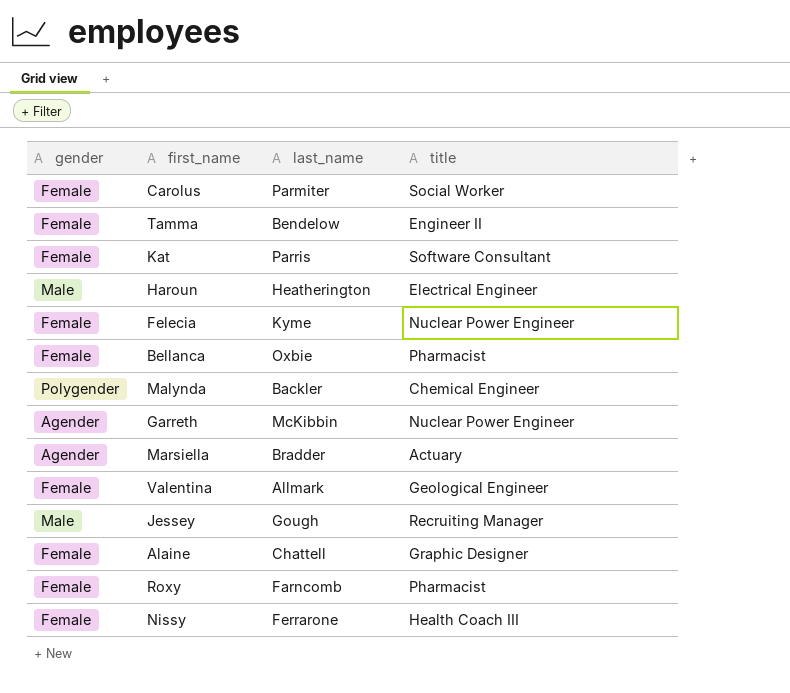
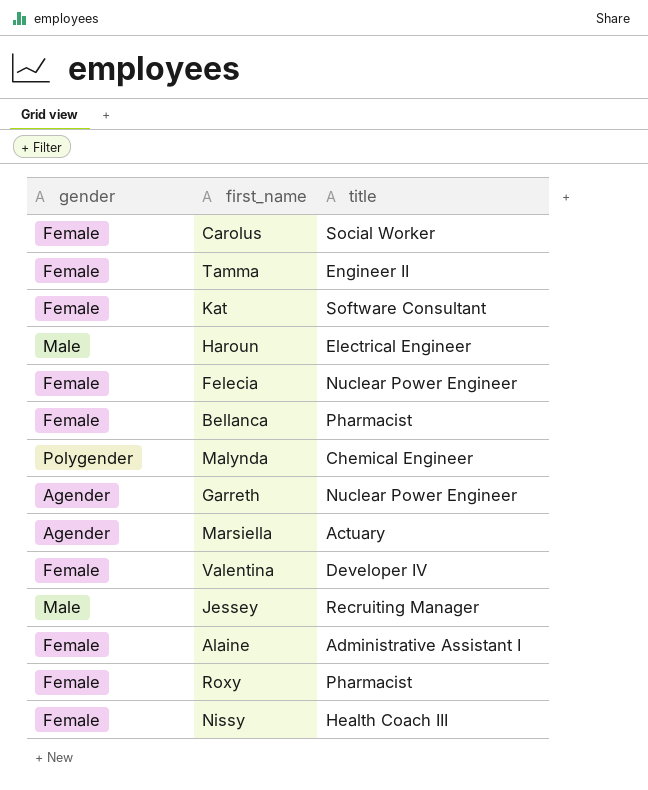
column last_name | position: 3 -> none
Valentina | title: Geological Engineer -> Developer IV
Alaine | title: Graphic Designer -> Administrative Assistant I

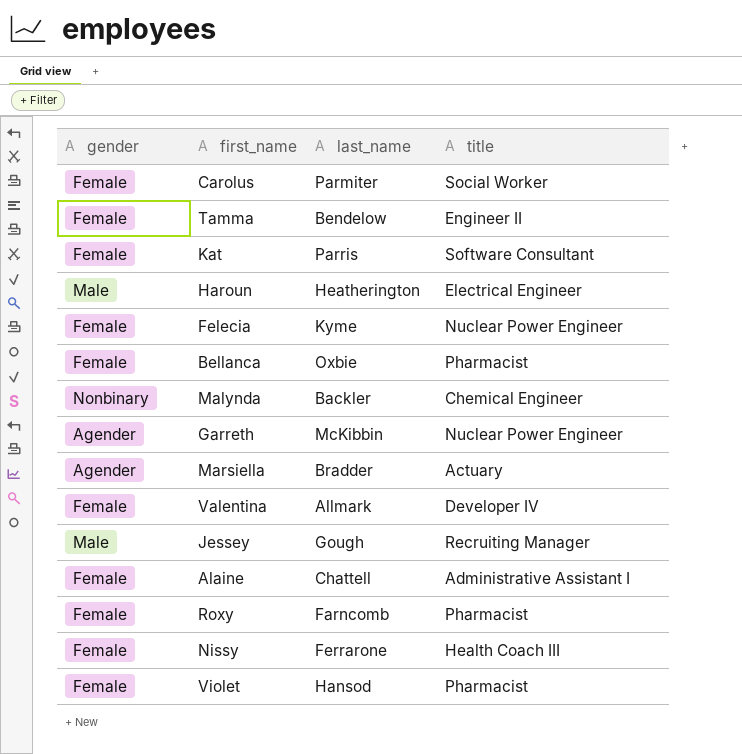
column last_name | position: none -> 3
Malynda | gender: Polygender -> Nonbinary
row Violet: none -> Female | Hansod | Pharmacist

